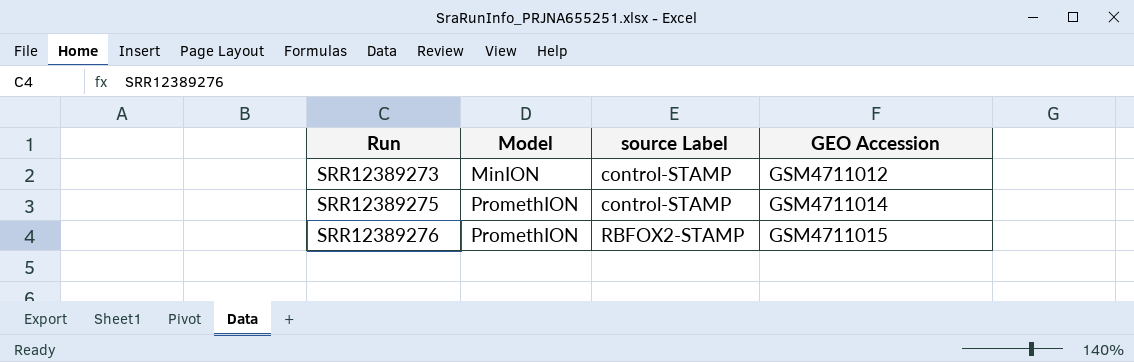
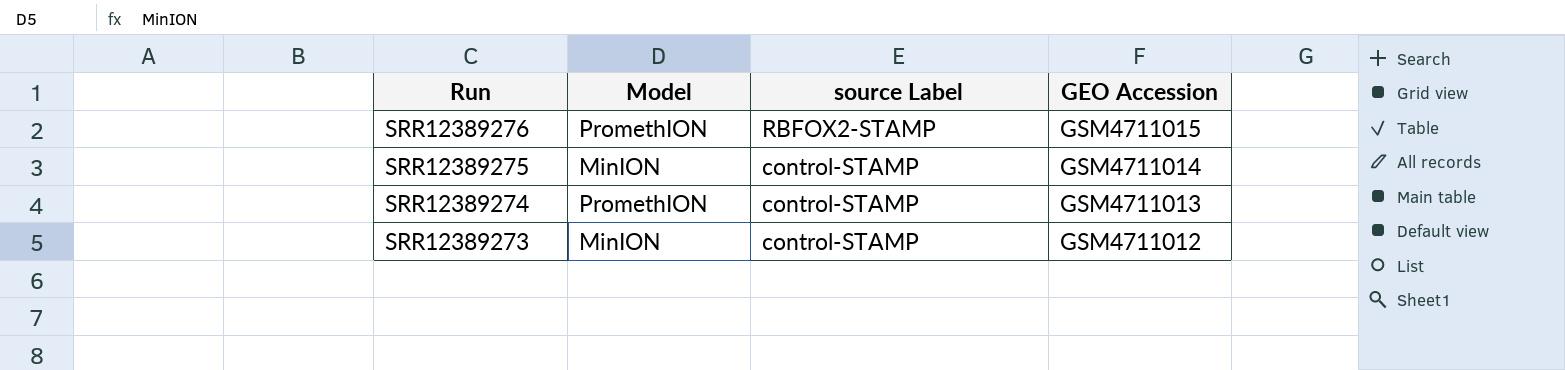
row order: Run ascending -> Run descending
SRR12389275 | Model: PromethION -> MinION
row SRR12389274: none -> PromethION | control-STAMP | GSM4711013

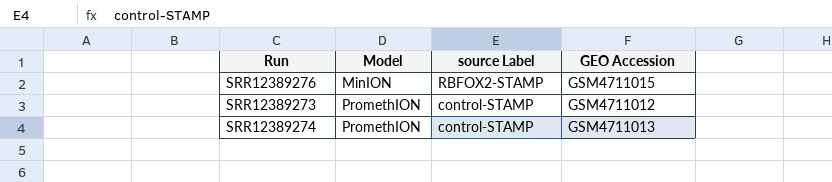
row order: Run descending -> Model ascending
row SRR12389275: MinION | control-STAMP | GSM4711014 -> none
SRR12389276 | Model: PromethION -> MinION
SRR12389273 | Model: MinION -> PromethION

